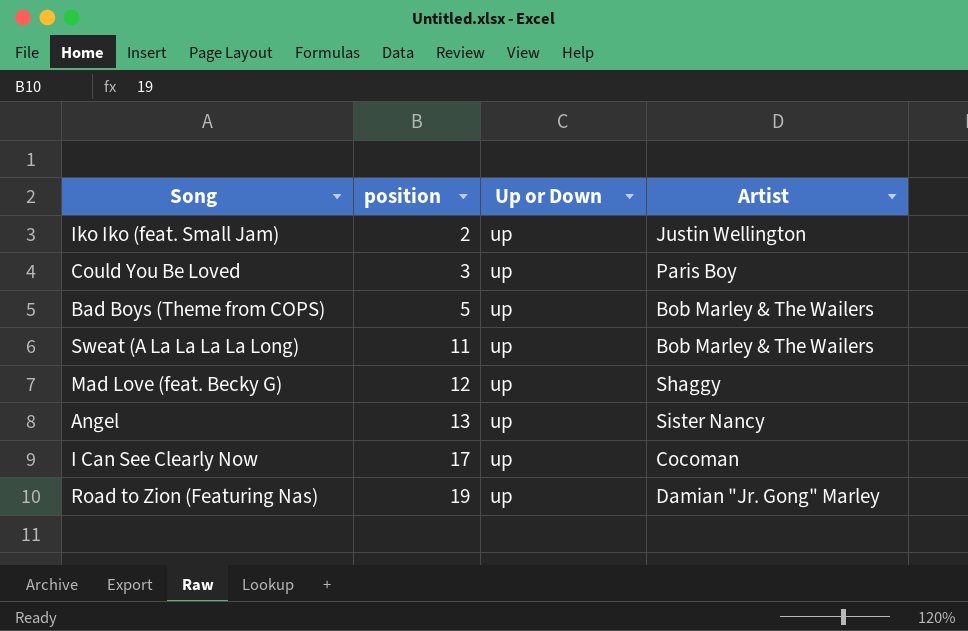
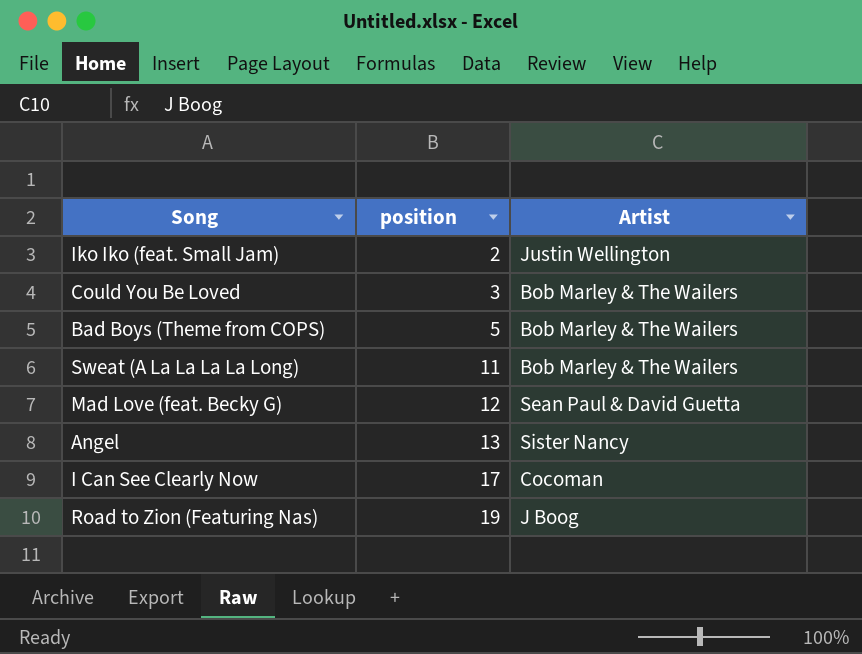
column Up or Down | position: 3 -> none
Could You Be Loved | Artist: Paris Boy -> Bob Marley & The Wailers
Mad Love (feat. Becky G) | Artist: Shaggy -> Sean Paul & David Guetta
Road to Zion (Featuring Nas) | Artist: Damian "Jr. Gong" Marley -> J Boog

